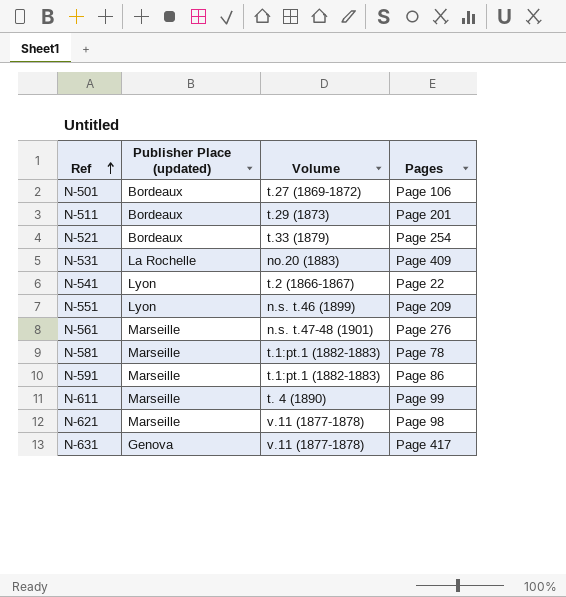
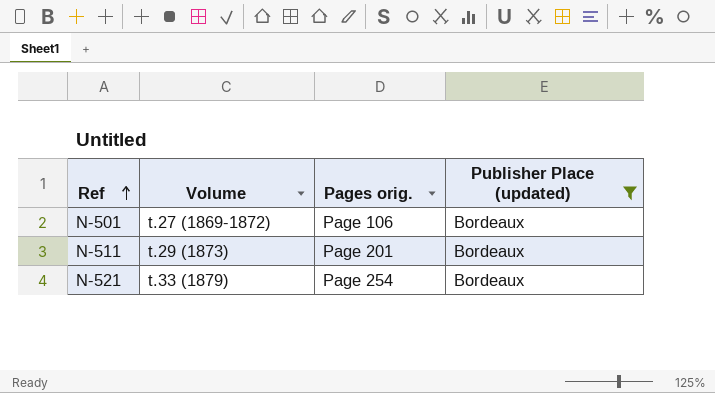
filter: none -> Publisher Place (updated) = Bordeaux
column name: Pages -> Pages orig.
column Publisher Place (updated) | position: 2 -> 4

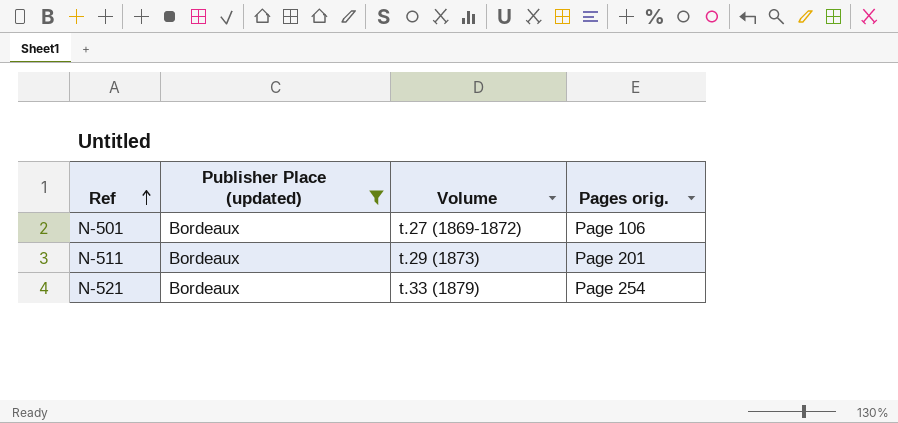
column Publisher Place (updated) | position: 4 -> 2

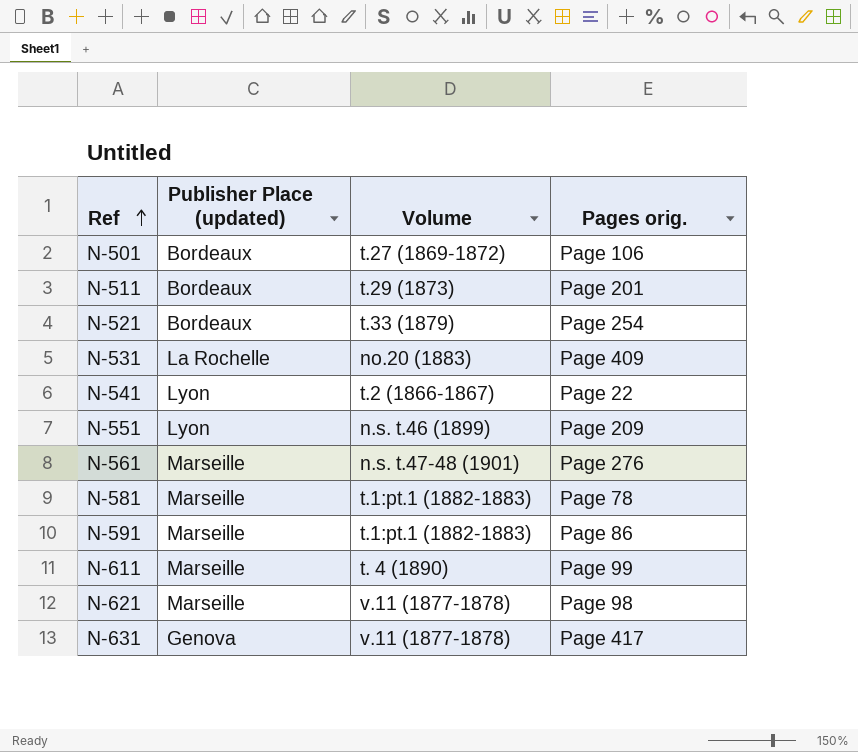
filter: Publisher Place (updated) = Bordeaux -> none

